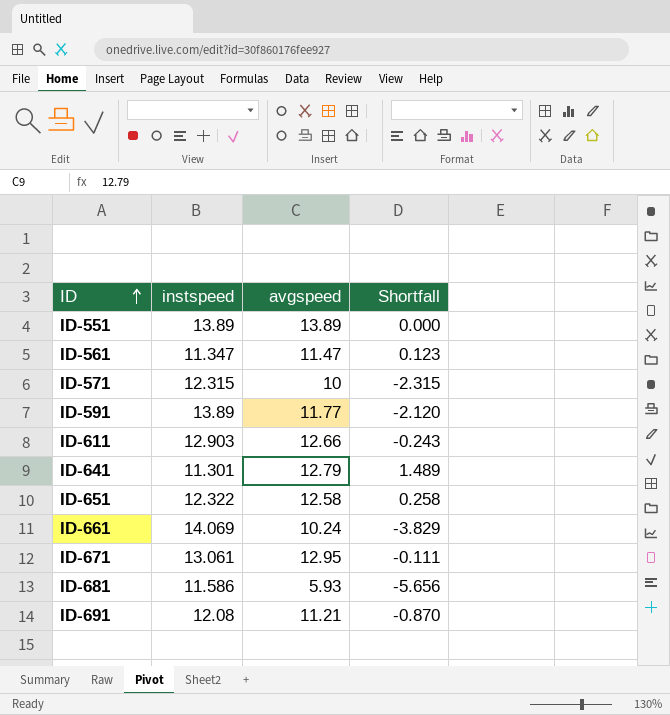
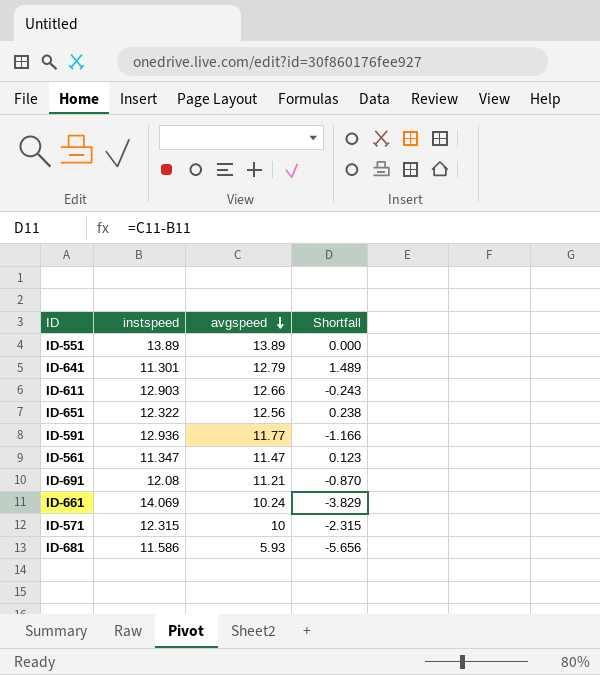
row order: ID ascending -> avgspeed descending
row ID-671: 13.061 | 12.95 | -0.111 -> none
ID-651 | avgspeed: 12.58 -> 12.56
ID-651 | Shortfall: 0.258 -> 0.238
ID-591 | instspeed: 13.89 -> 12.936
ID-591 | Shortfall: -2.120 -> -1.166

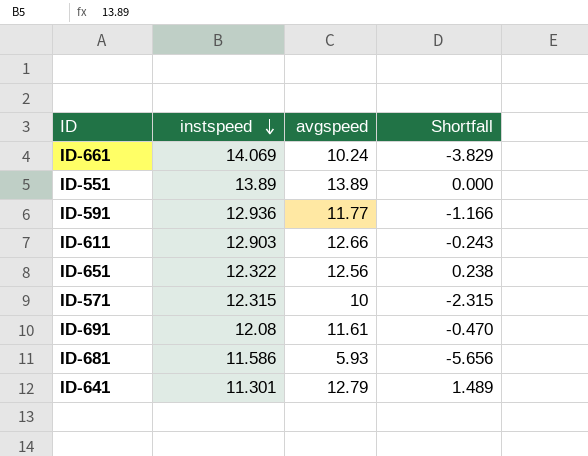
row order: avgspeed descending -> instspeed descending
row ID-561: 11.347 | 11.47 | 0.123 -> none
ID-691 | avgspeed: 11.21 -> 11.61
ID-691 | Shortfall: -0.870 -> -0.470

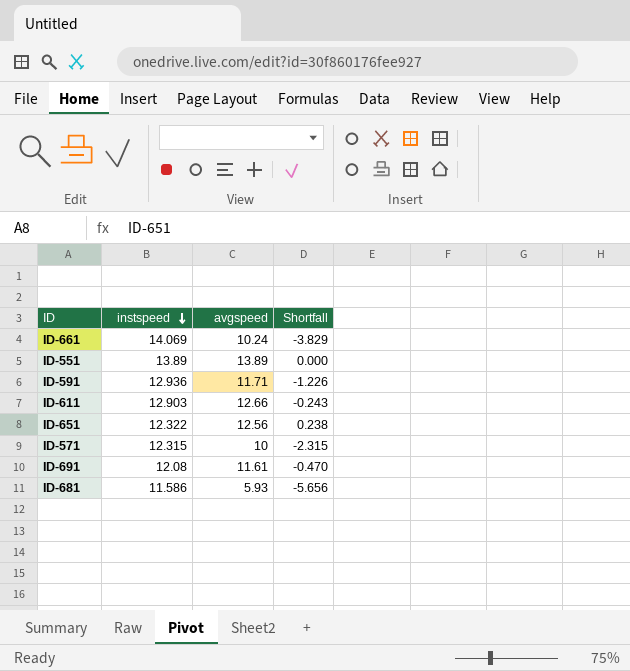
row ID-641: 11.301 | 12.79 | 1.489 -> none
ID-591 | avgspeed: 11.77 -> 11.71
ID-591 | Shortfall: -1.166 -> -1.226

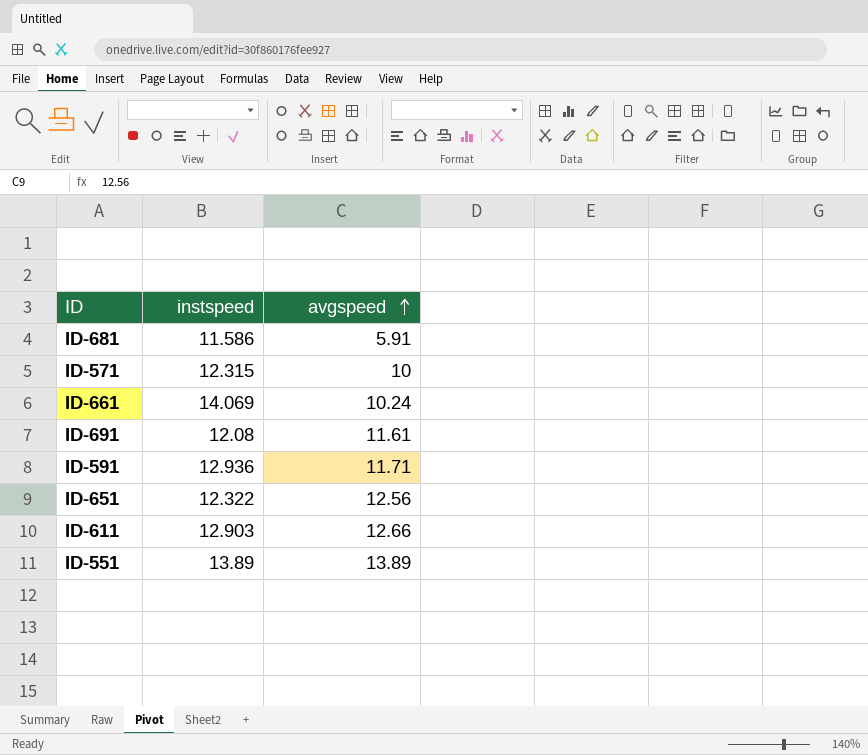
row order: instspeed descending -> avgspeed ascending
column Shortfall | formula: [avgspeed] - [instspeed] -> none
ID-681 | avgspeed: 5.93 -> 5.91

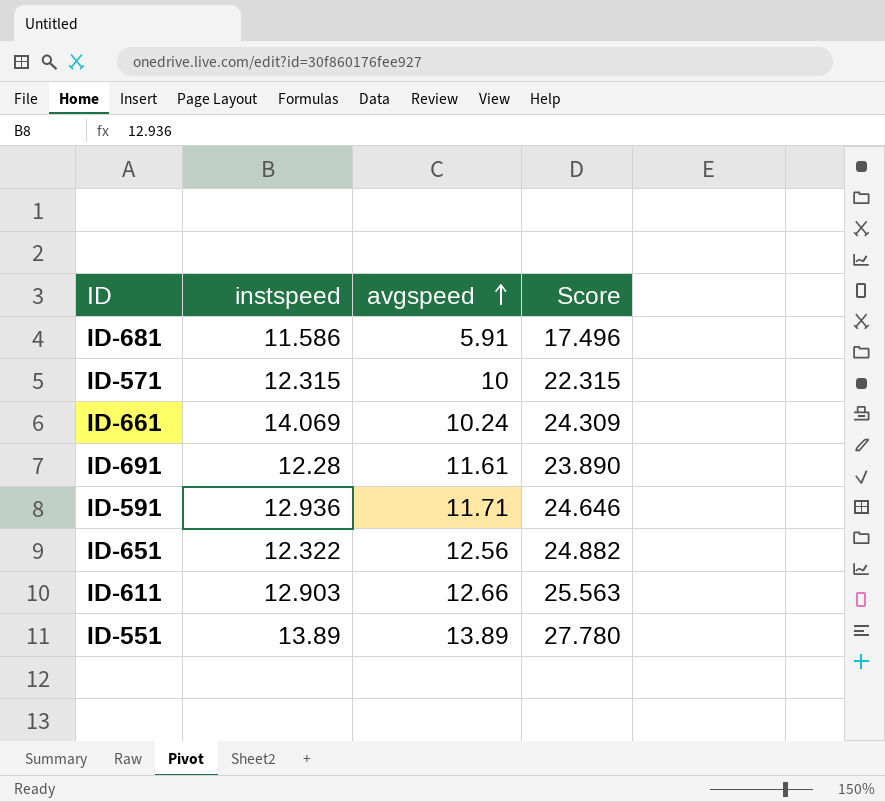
column Score | formula: none -> [instspeed] + [avgspeed]
ID-691 | instspeed: 12.08 -> 12.28

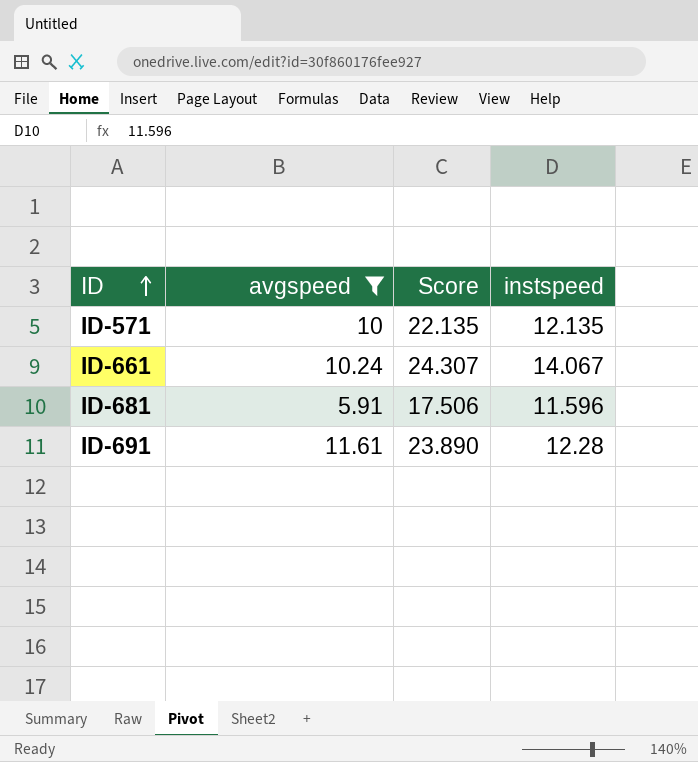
filter: none -> avgspeed <= 11.61
row order: avgspeed ascending -> ID ascending
column instspeed | position: 2 -> 4
ID-571 | Score: 22.315 -> 22.135
ID-571 | instspeed: 12.315 -> 12.135
ID-661 | Score: 24.309 -> 24.307
ID-661 | instspeed: 14.069 -> 14.067
ID-681 | Score: 17.496 -> 17.506
ID-681 | instspeed: 11.586 -> 11.596

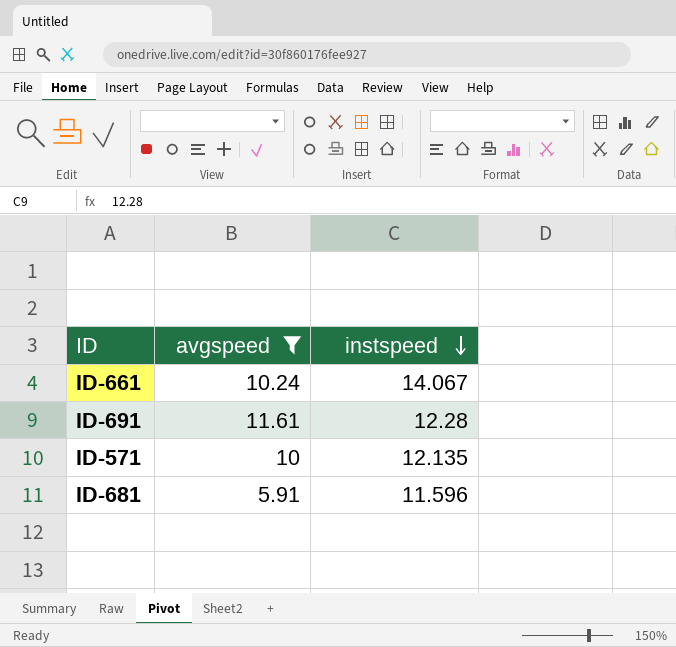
row order: ID ascending -> instspeed descending
column Score | formula: [avgspeed] + [instspeed] -> none

